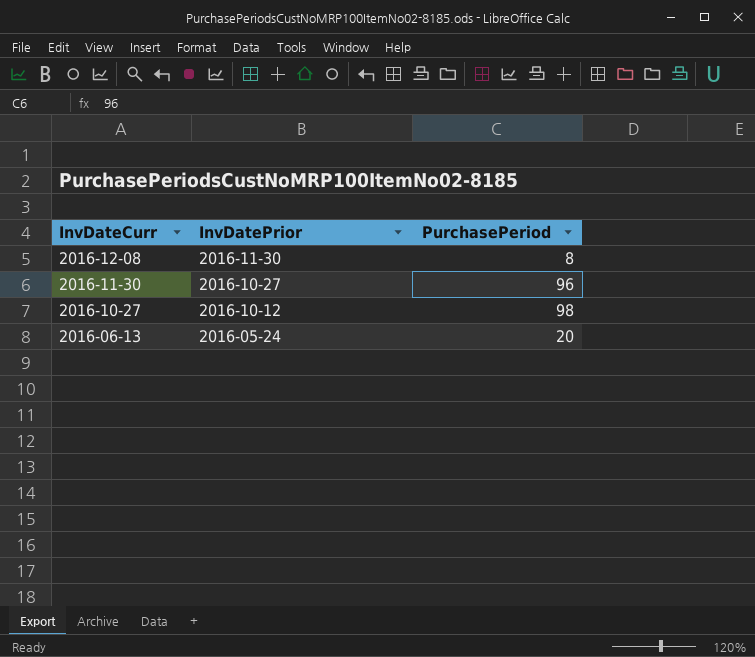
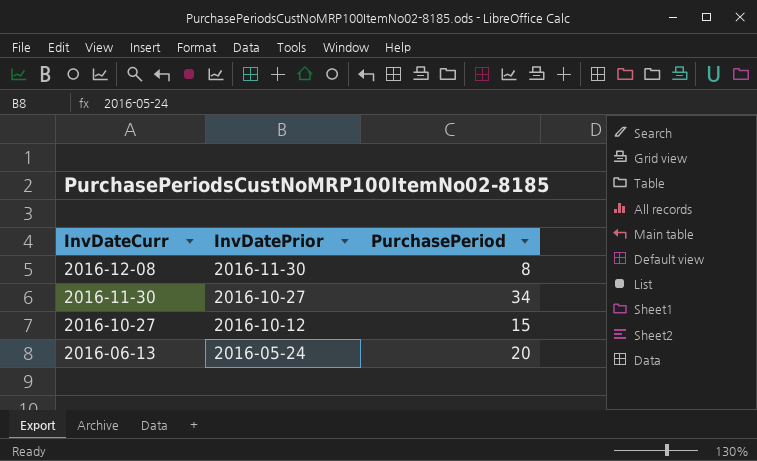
2016-11-30 | PurchasePeriod: 96 -> 34
2016-10-27 | PurchasePeriod: 98 -> 15

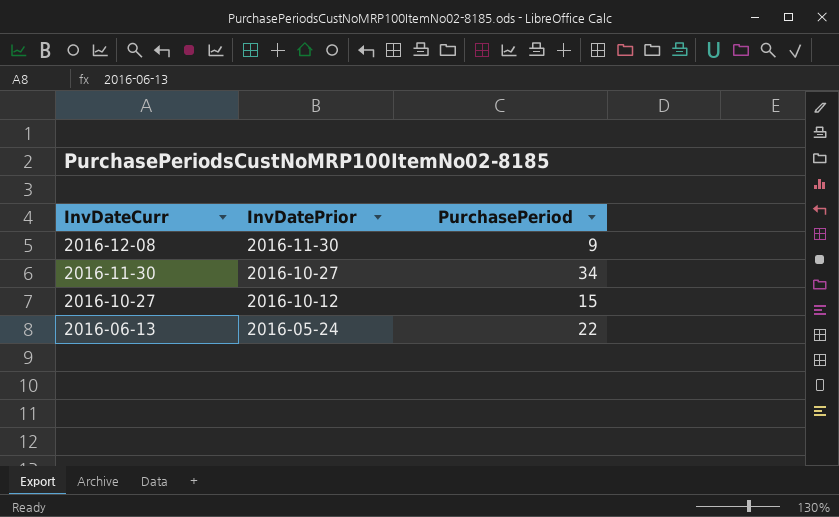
2016-12-08 | PurchasePeriod: 8 -> 9
2016-06-13 | PurchasePeriod: 20 -> 22

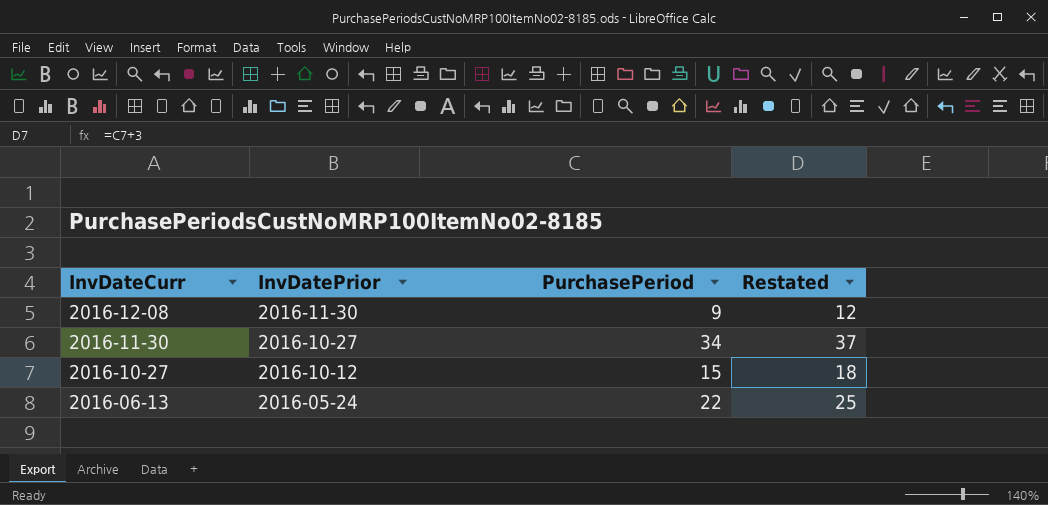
column Restated | formula: none -> [PurchasePeriod] + 3

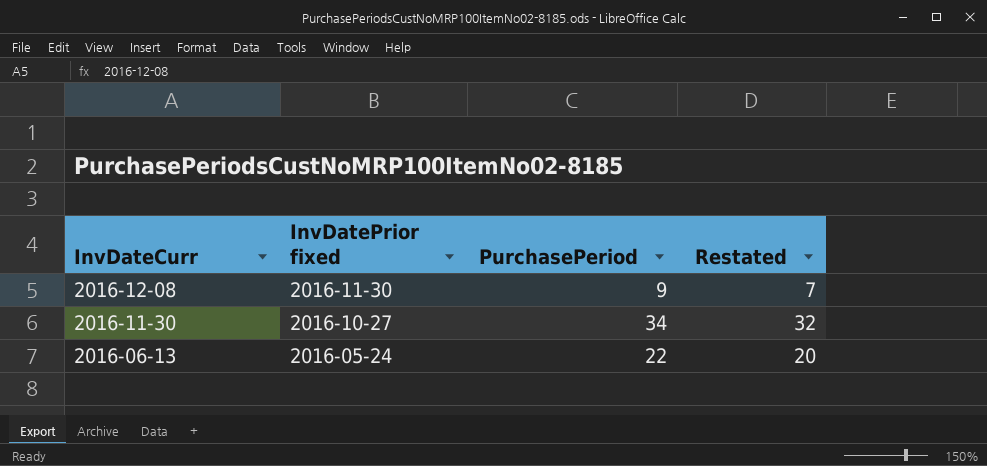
column name: InvDatePrior -> InvDatePrior fixed
column Restated | formula: [PurchasePeriod] + 3 -> [PurchasePeriod] - 2
row 2016-10-27: 2016-10-12 | 15 | 18 -> none

